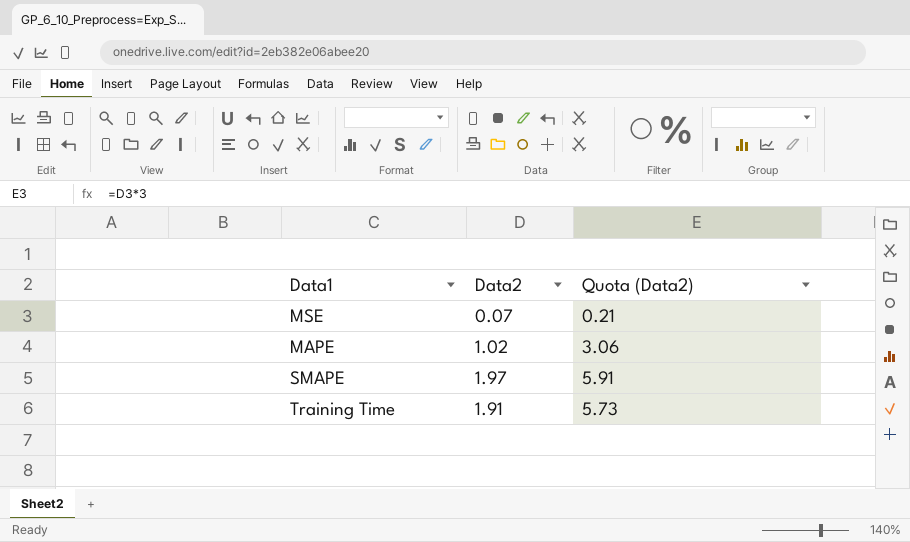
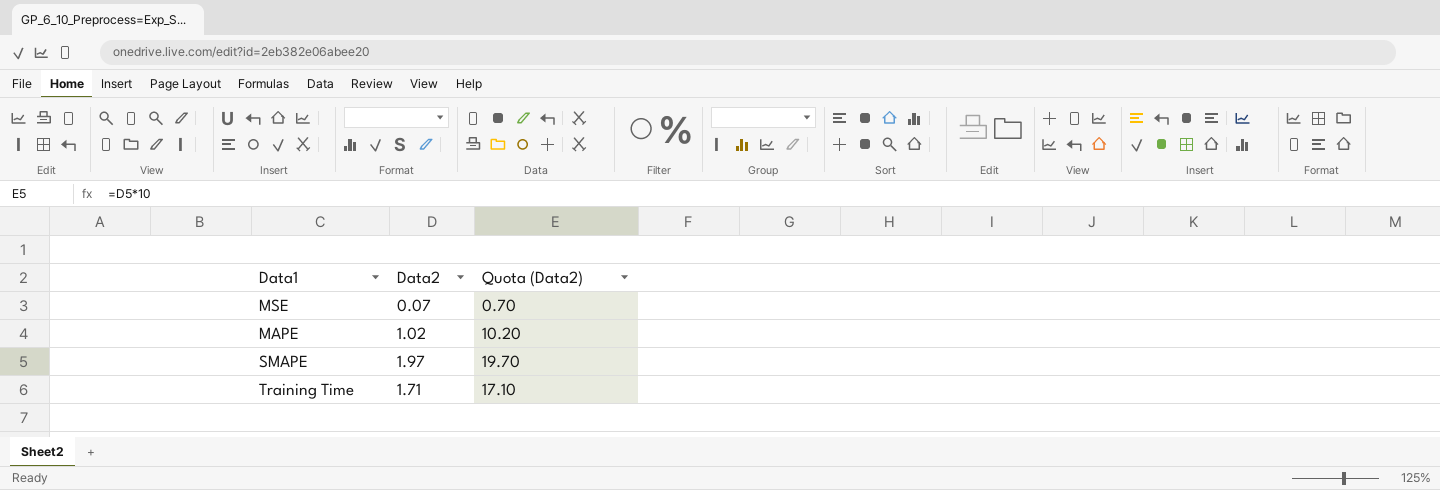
column Quota (Data2) | formula: [Data2] * 3 -> [Data2] * 10
Training Time | Data2: 1.91 -> 1.71

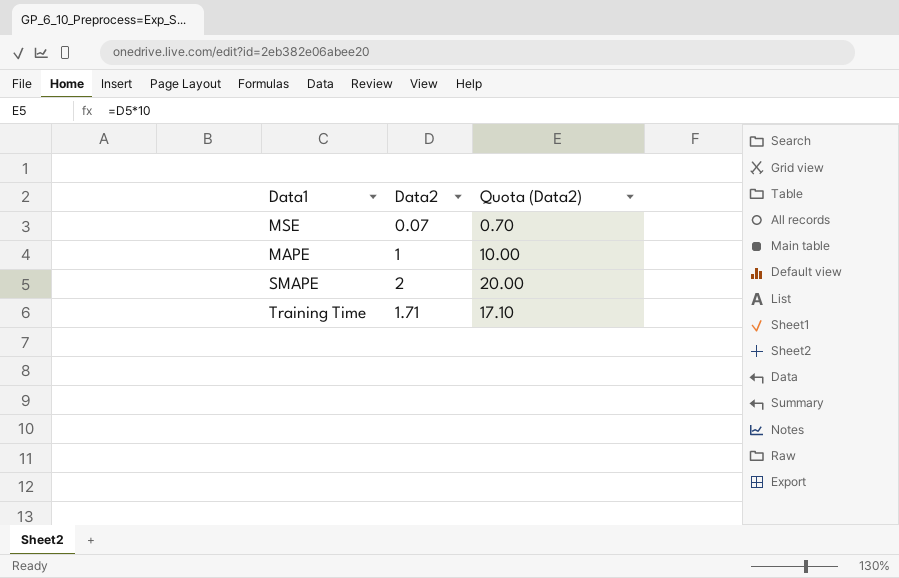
MAPE | Data2: 1.02 -> 1
MAPE | Quota (Data2): 10.20 -> 10.00
SMAPE | Data2: 1.97 -> 2
SMAPE | Quota (Data2): 19.70 -> 20.00

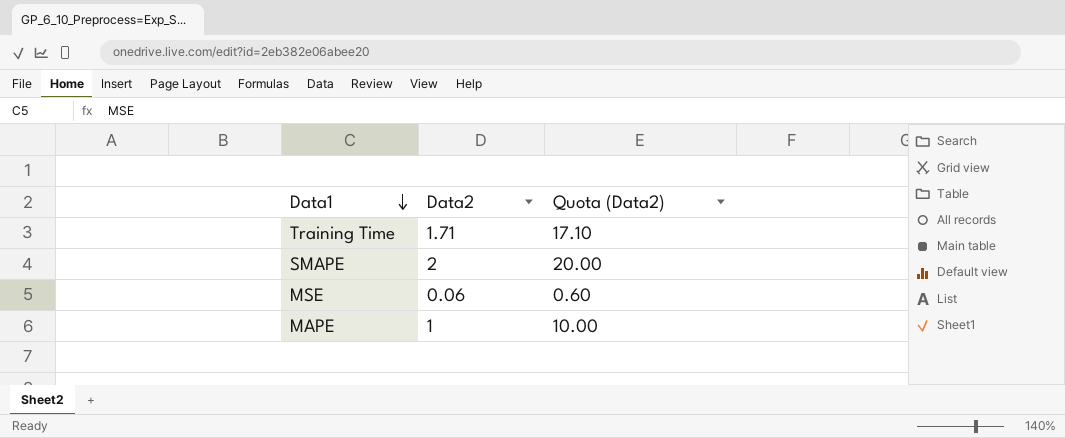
row order: none -> Data1 descending
MSE | Data2: 0.07 -> 0.06
MSE | Quota (Data2): 0.70 -> 0.60

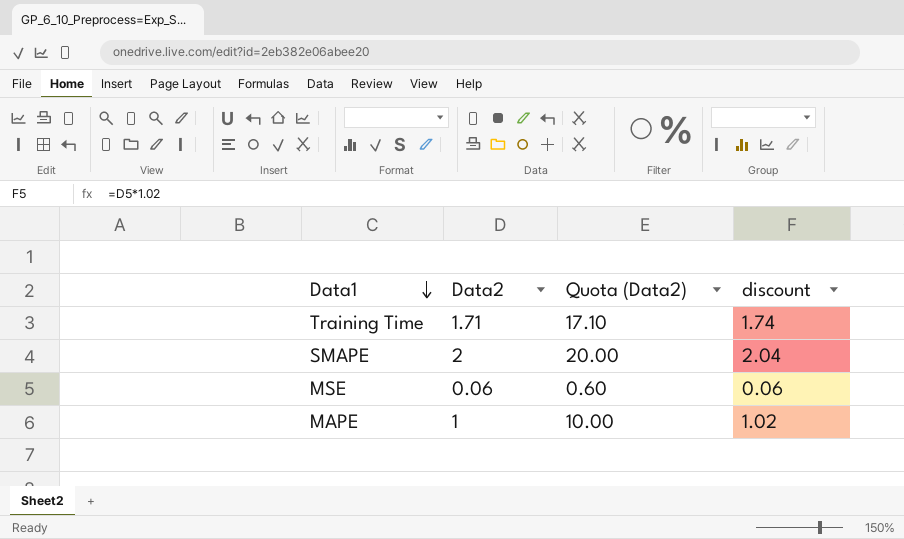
column discount | formula: none -> [Data2] * 1.02

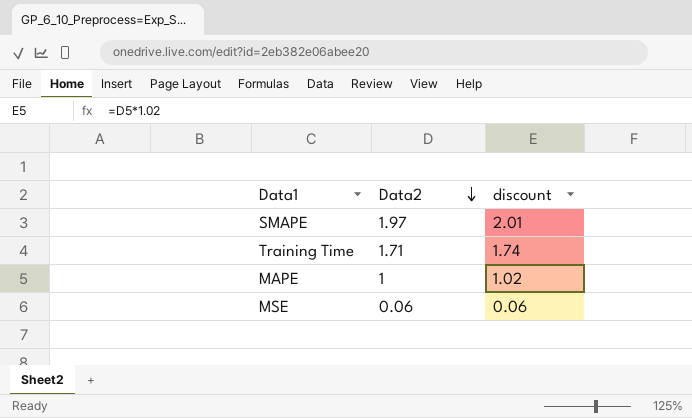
row order: Data1 descending -> Data2 descending
column Quota (Data2) | formula: [Data2] * 10 -> none
SMAPE | Data2: 2 -> 1.97
SMAPE | discount: 2.04 -> 2.01

